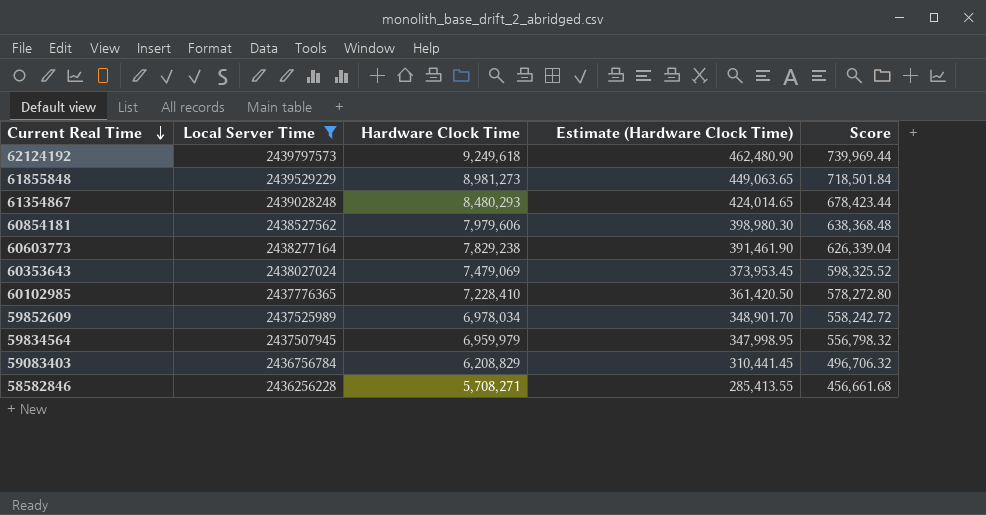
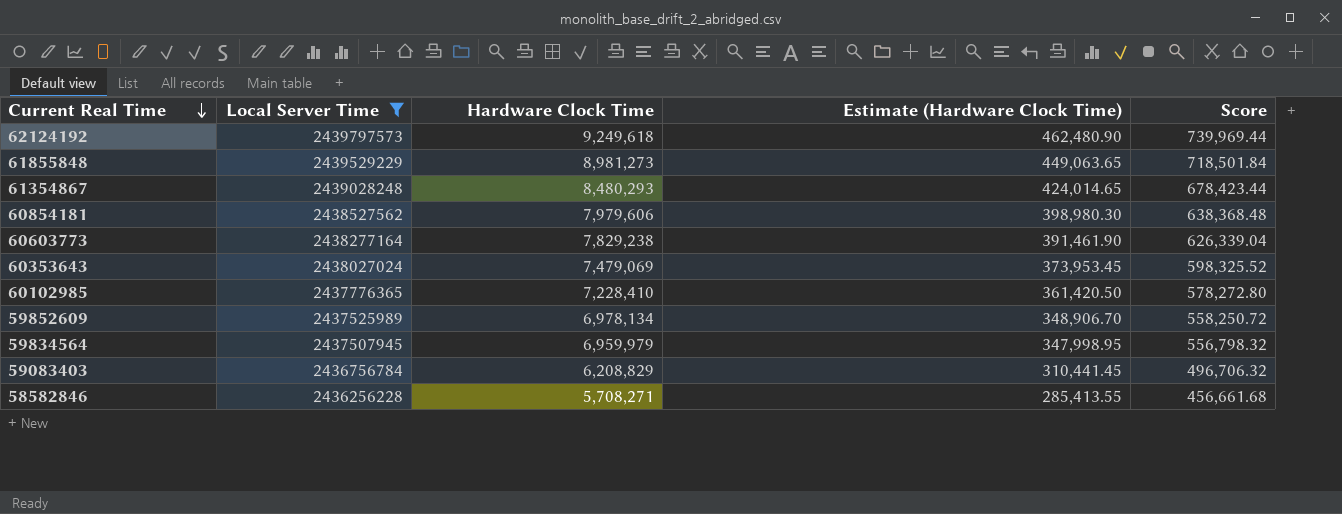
59852609 | Hardware Clock Time: 6,978,034 -> 6,978,134
59852609 | Estimate (Hardware Clock Time): 348,901.70 -> 348,906.70
59852609 | Score: 558,242.72 -> 558,250.72

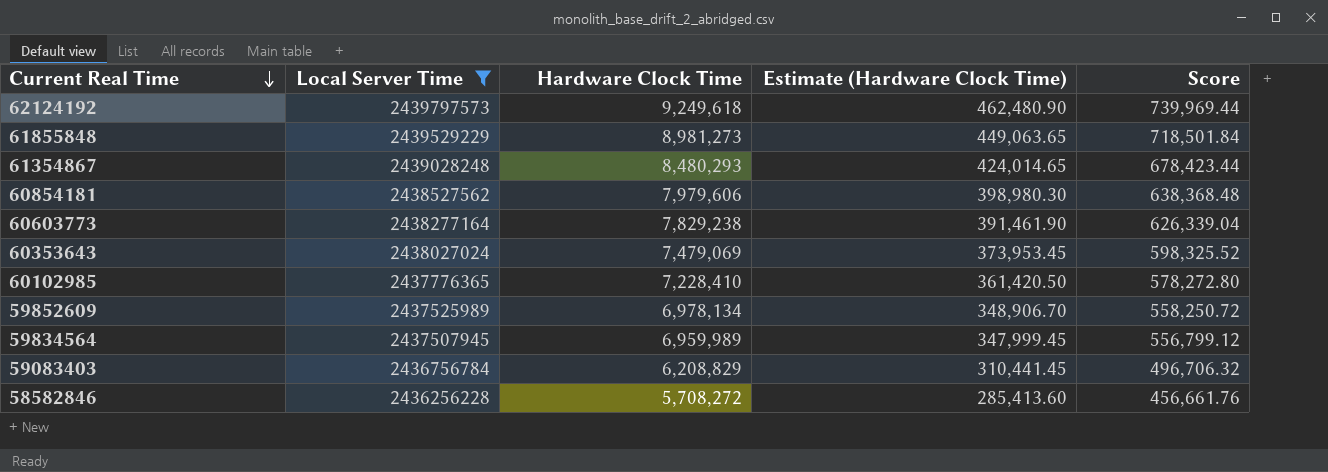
59834564 | Hardware Clock Time: 6,959,979 -> 6,959,989
59834564 | Estimate (Hardware Clock Time): 347,998.95 -> 347,999.45
59834564 | Score: 556,798.32 -> 556,799.12
58582846 | Hardware Clock Time: 5,708,271 -> 5,708,272
58582846 | Estimate (Hardware Clock Time): 285,413.55 -> 285,413.60
58582846 | Score: 456,661.68 -> 456,661.76

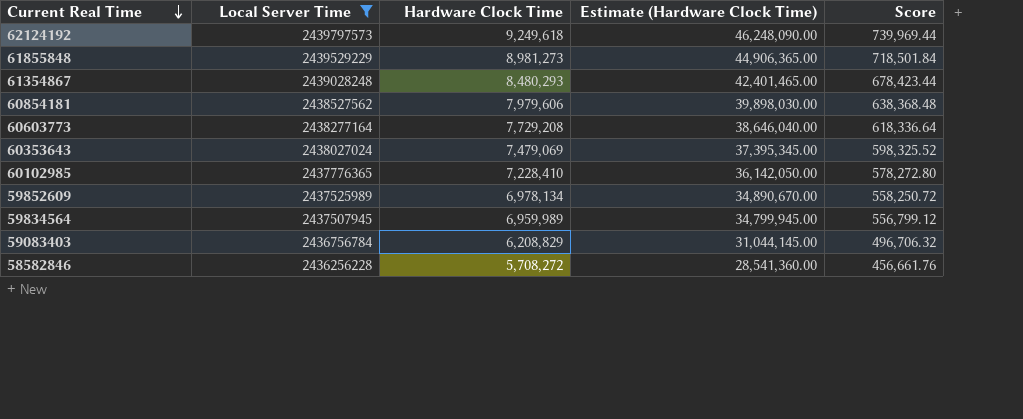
column Estimate (Hardware Clock Time) | formula: [Hardware Clock Time] * 0.05 -> [Hardware Clock Time] * 5
60603773 | Hardware Clock Time: 7,829,238 -> 7,729,208
60603773 | Score: 626,339.04 -> 618,336.64

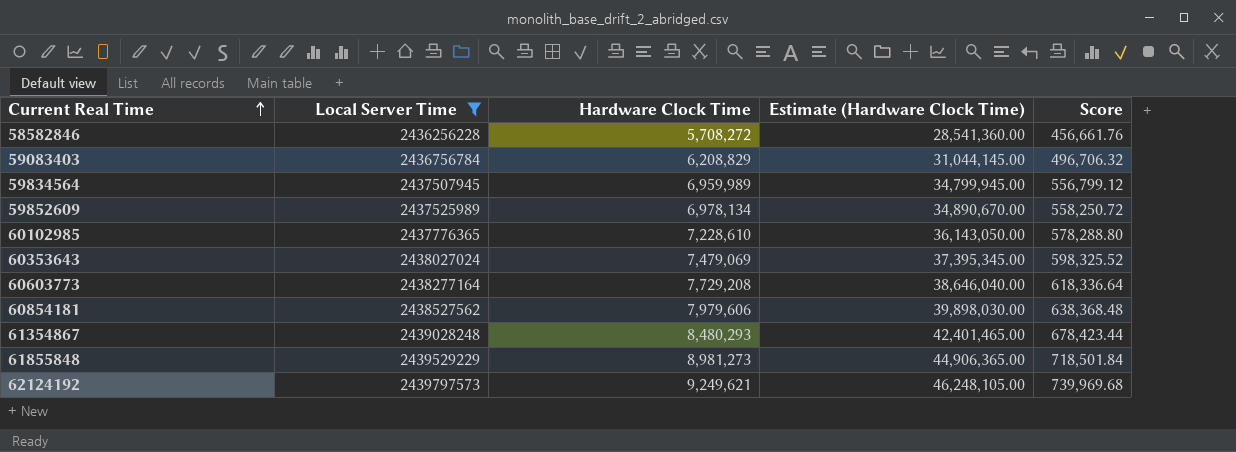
row order: Current Real Time descending -> Current Real Time ascending
60102985 | Hardware Clock Time: 7,228,410 -> 7,228,610
60102985 | Estimate (Hardware Clock Time): 36,142,050.00 -> 36,143,050.00
60102985 | Score: 578,272.80 -> 578,288.80
62124192 | Hardware Clock Time: 9,249,618 -> 9,249,621
62124192 | Estimate (Hardware Clock Time): 46,248,090.00 -> 46,248,105.00
62124192 | Score: 739,969.44 -> 739,969.68

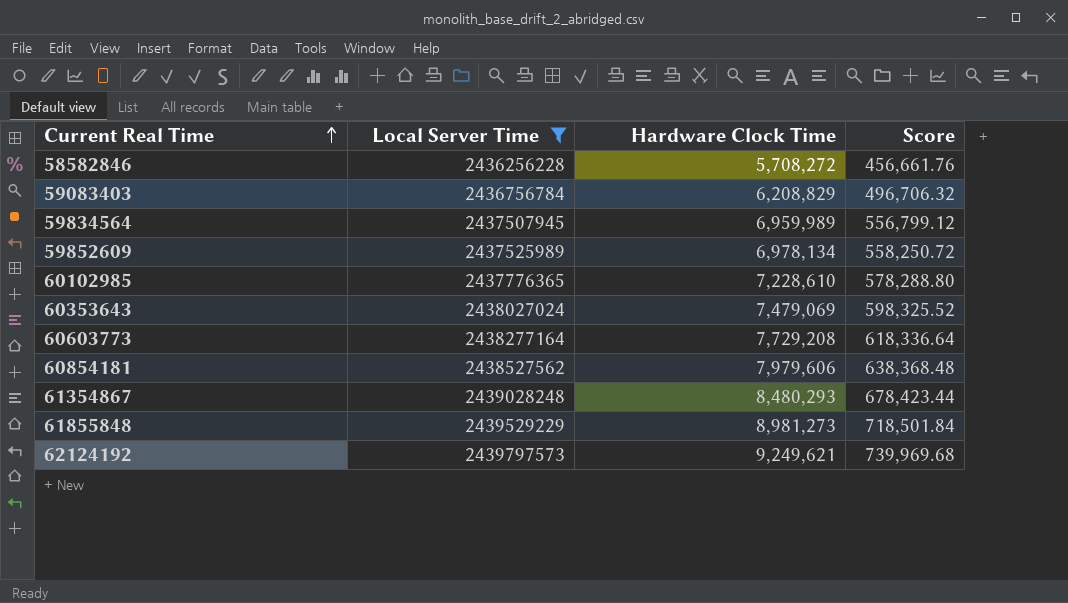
column Estimate (Hardware Clock Time) | formula: [Hardware Clock Time] * 5 -> none

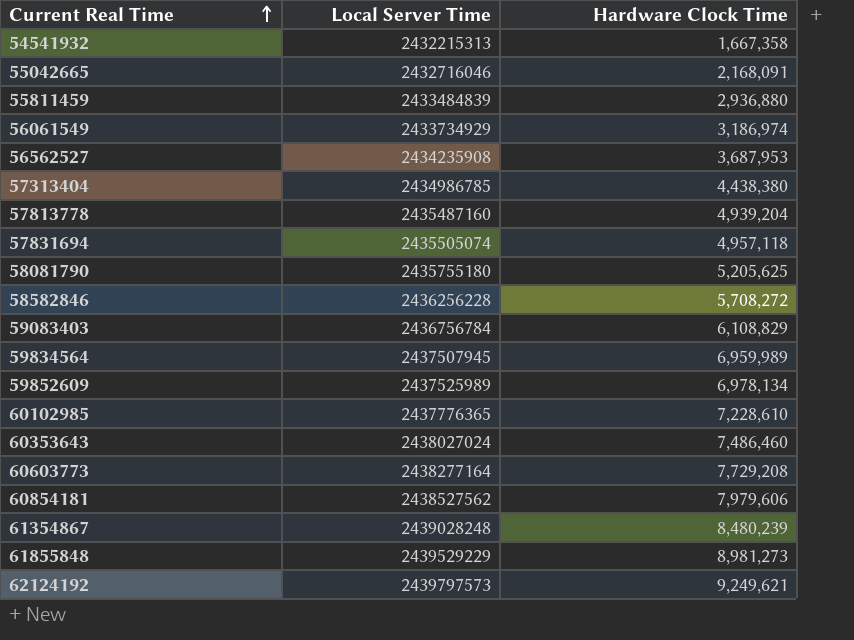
filter: Local Server Time >= 2436256228 -> none
column Score | formula: [Hardware Clock Time] * 0.08 -> none
59083403 | Hardware Clock Time: 6,208,829 -> 6,108,829
60353643 | Hardware Clock Time: 7,479,069 -> 7,486,460
61354867 | Hardware Clock Time: 8,480,293 -> 8,480,239

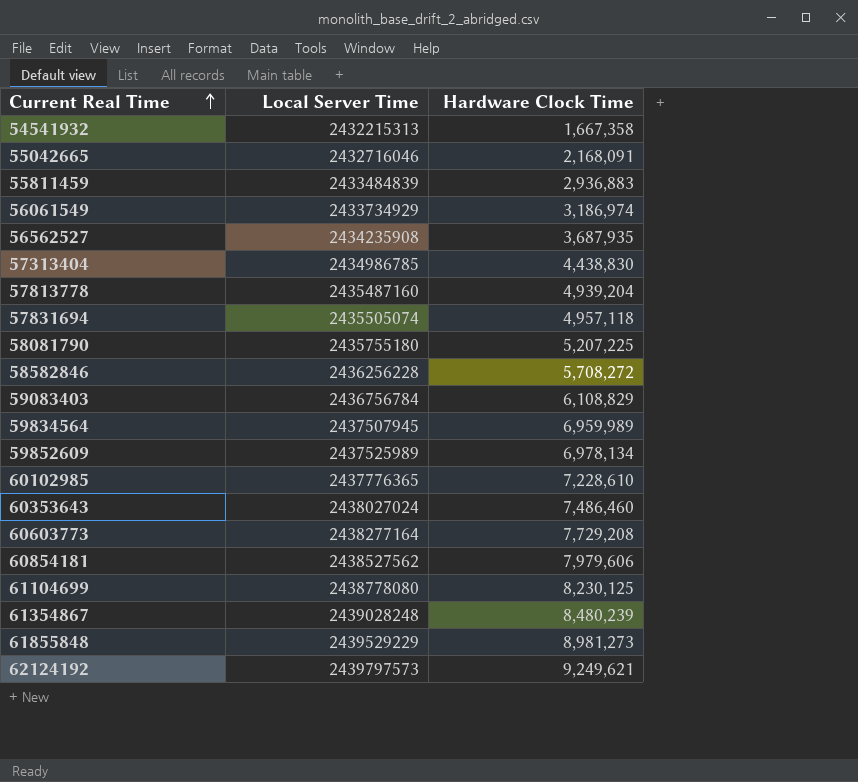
55811459 | Hardware Clock Time: 2,936,880 -> 2,936,883
56562527 | Hardware Clock Time: 3,687,953 -> 3,687,935
57313404 | Hardware Clock Time: 4,438,380 -> 4,438,830
58081790 | Hardware Clock Time: 5,205,625 -> 5,207,225
row 61104699: none -> 2438778080 | 8,230,125

